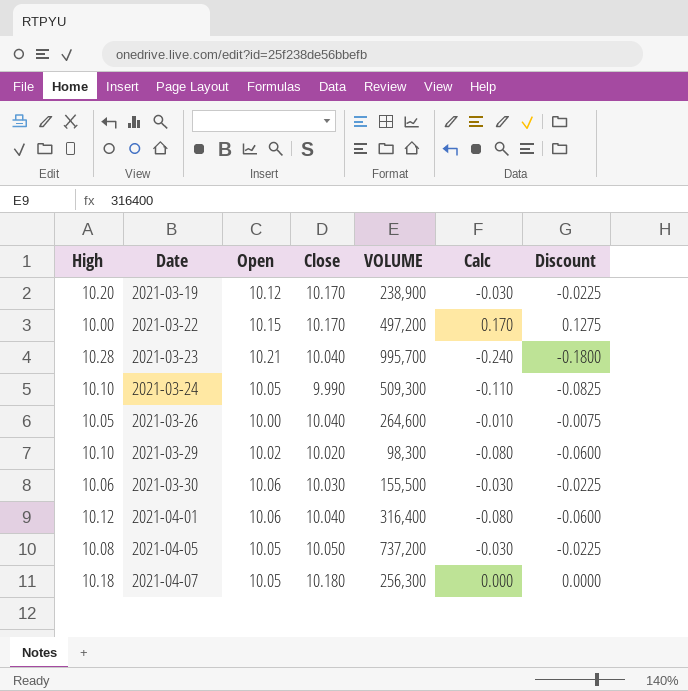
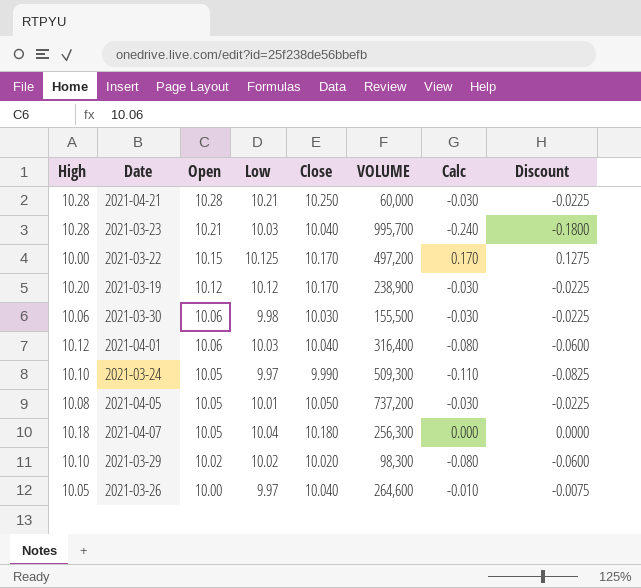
row order: Date ascending -> Open descending
column Low | position: none -> 4
row 2021-04-21: none -> 10.28 | 10.28 | 10.21 | 10.250 | 60,000 | -0.030 | -0.0225

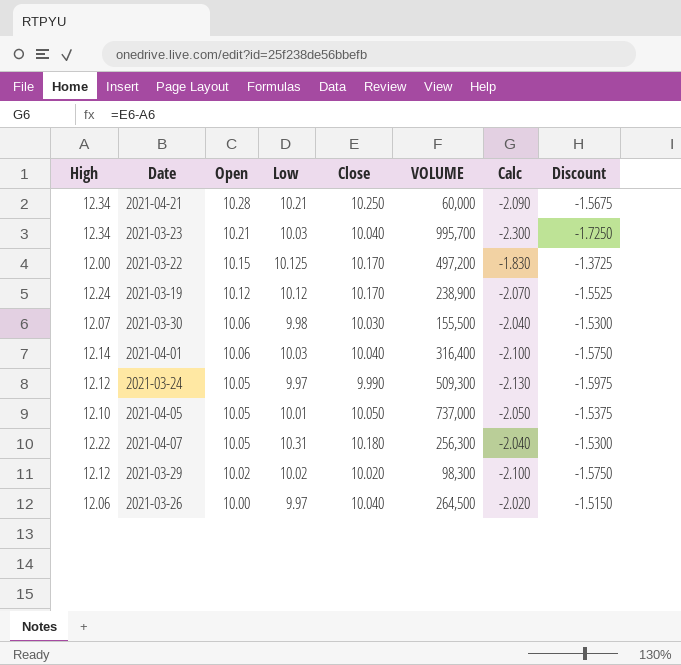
2021-04-21 | High: 10.28 -> 12.34
2021-04-21 | Calc: -0.030 -> -2.090
2021-04-21 | Discount: -0.0225 -> -1.5675
2021-03-23 | High: 10.28 -> 12.34
2021-03-23 | Calc: -0.240 -> -2.300
2021-03-23 | Discount: -0.1800 -> -1.7250
2021-03-22 | High: 10.00 -> 12.00
2021-03-22 | Calc: 0.170 -> -1.830
2021-03-22 | Discount: 0.1275 -> -1.3725
2021-03-19 | High: 10.20 -> 12.24
2021-03-19 | Calc: -0.030 -> -2.070
2021-03-19 | Discount: -0.0225 -> -1.5525
2021-03-30 | High: 10.06 -> 12.07
2021-03-30 | Calc: -0.030 -> -2.040
2021-03-30 | Discount: -0.0225 -> -1.5300
2021-04-01 | High: 10.12 -> 12.14
2021-04-01 | Calc: -0.080 -> -2.100
2021-04-01 | Discount: -0.0600 -> -1.5750
2021-03-24 | High: 10.10 -> 12.12
2021-03-24 | Calc: -0.110 -> -2.130
2021-03-24 | Discount: -0.0825 -> -1.5975
2021-04-05 | High: 10.08 -> 12.10
2021-04-05 | VOLUME: 737,200 -> 737,000
2021-04-05 | Calc: -0.030 -> -2.050
2021-04-05 | Discount: -0.0225 -> -1.5375
2021-04-07 | High: 10.18 -> 12.22
2021-04-07 | Low: 10.04 -> 10.31
2021-04-07 | Calc: 0.000 -> -2.040
2021-04-07 | Discount: 0.0000 -> -1.5300
2021-03-29 | High: 10.10 -> 12.12
2021-03-29 | Calc: -0.080 -> -2.100
2021-03-29 | Discount: -0.0600 -> -1.5750
2021-03-26 | High: 10.05 -> 12.06
2021-03-26 | VOLUME: 264,600 -> 264,500
2021-03-26 | Calc: -0.010 -> -2.020
2021-03-26 | Discount: -0.0075 -> -1.5150

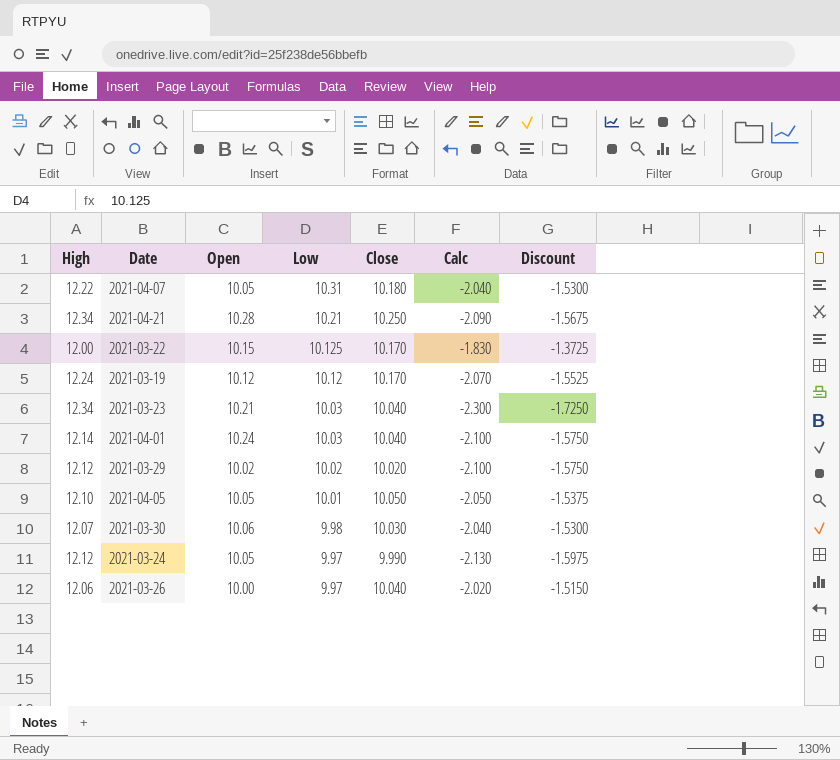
row order: Open descending -> Low descending
column VOLUME | position: 6 -> none
2021-04-01 | Open: 10.06 -> 10.24

